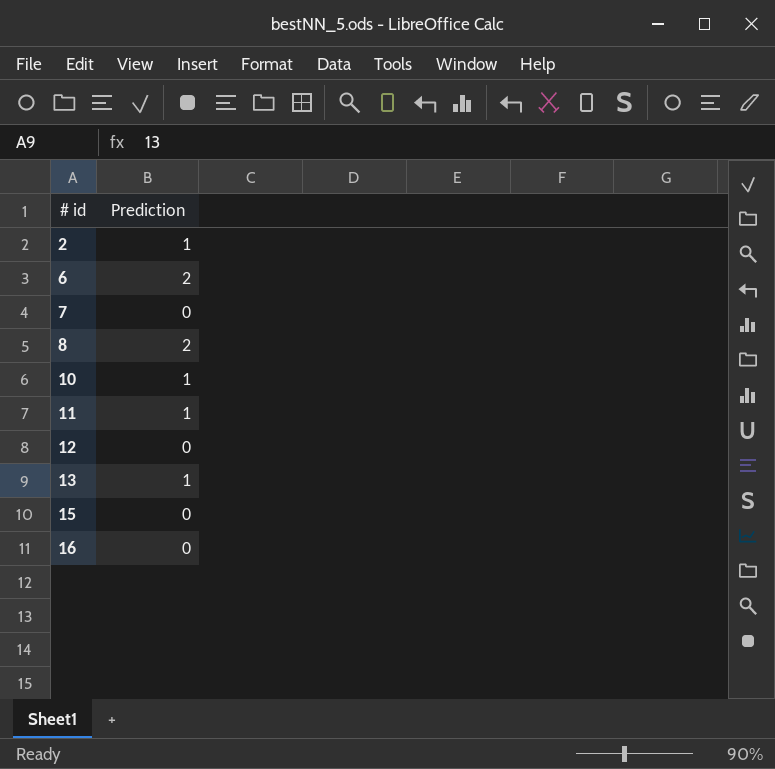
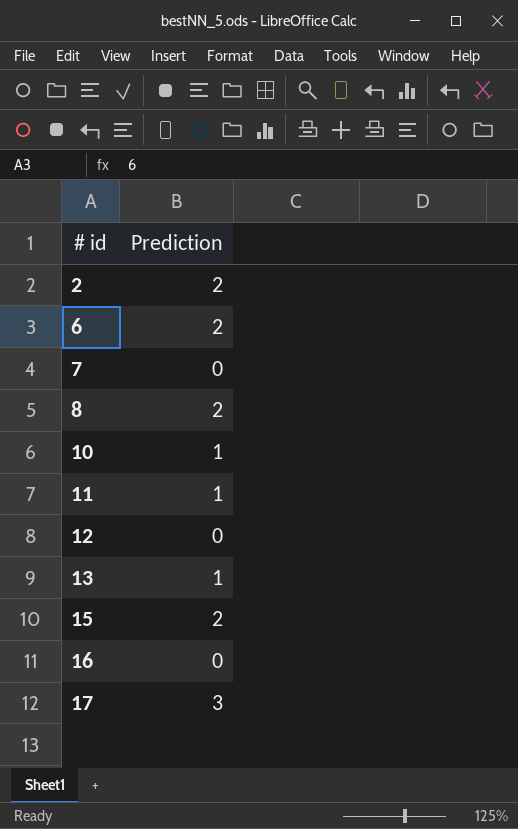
2 | Prediction: 1 -> 2
15 | Prediction: 0 -> 2
row 17: none -> 3

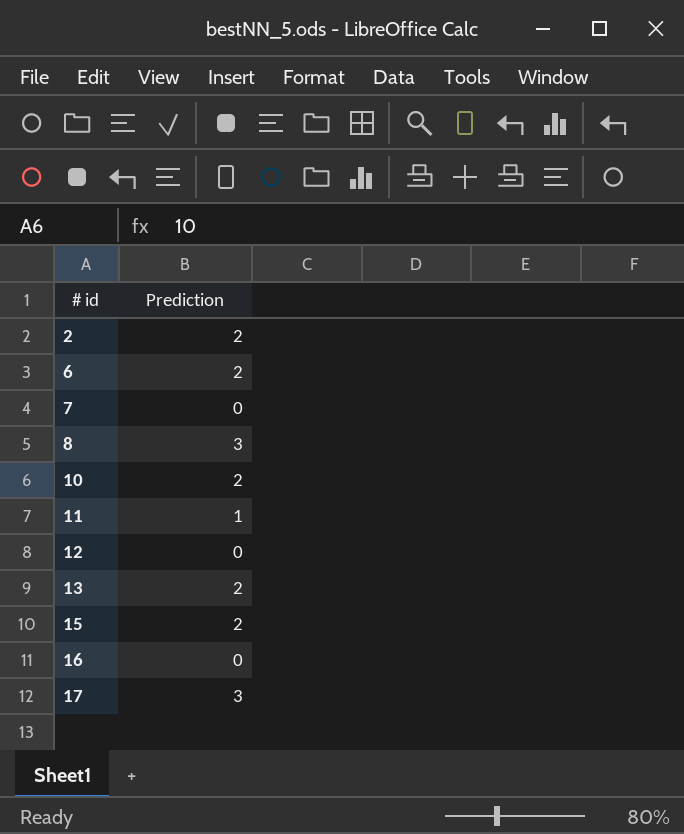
8 | Prediction: 2 -> 3
10 | Prediction: 1 -> 2
13 | Prediction: 1 -> 2

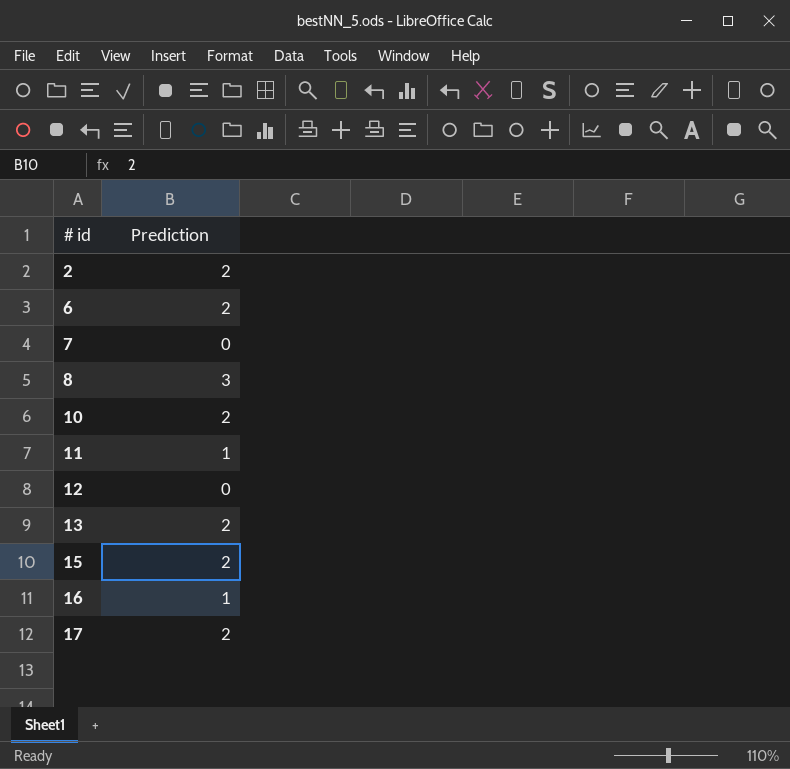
16 | Prediction: 0 -> 1
17 | Prediction: 3 -> 2

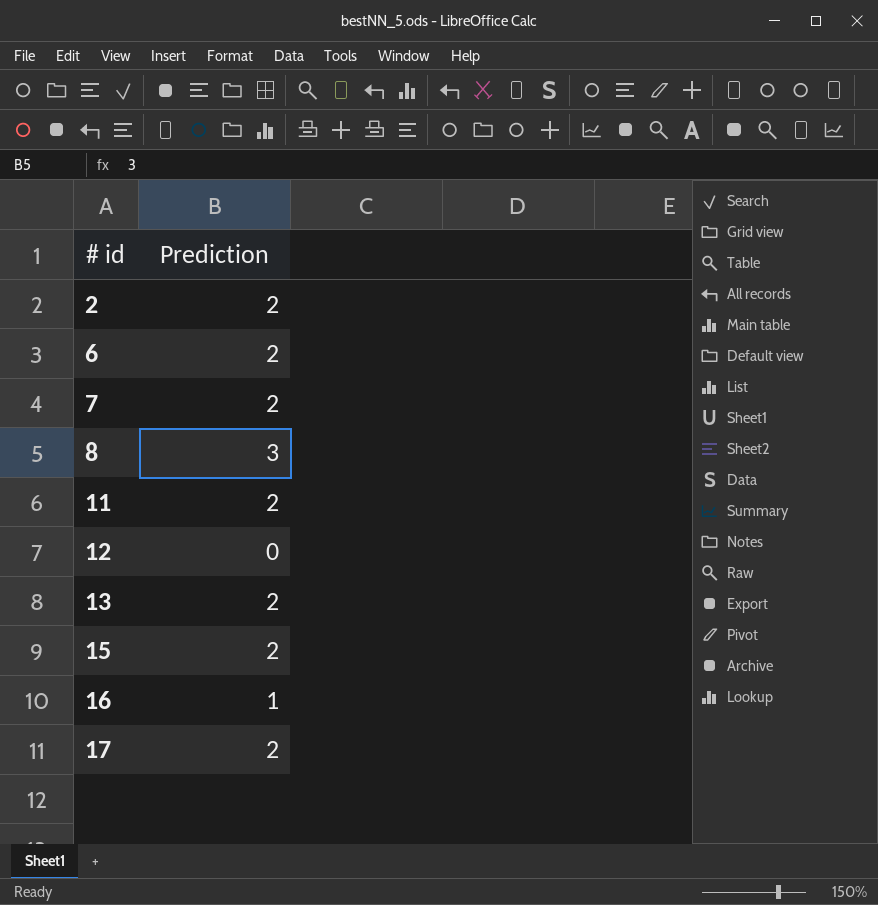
row 10: 2 -> none
7 | Prediction: 0 -> 2
11 | Prediction: 1 -> 2

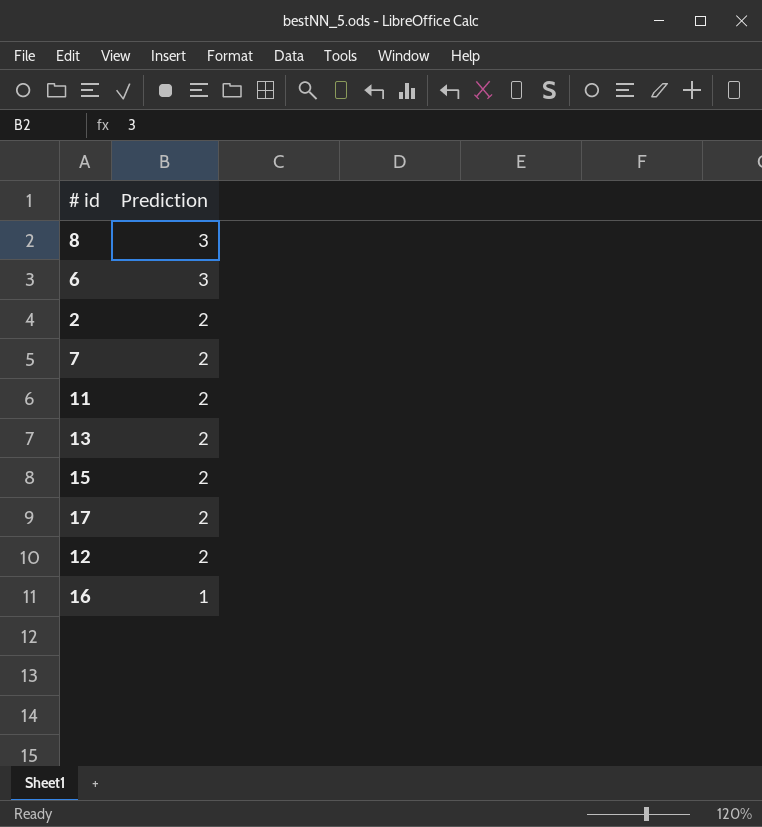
row order: # id ascending -> Prediction descending
6 | Prediction: 2 -> 3
12 | Prediction: 0 -> 2

